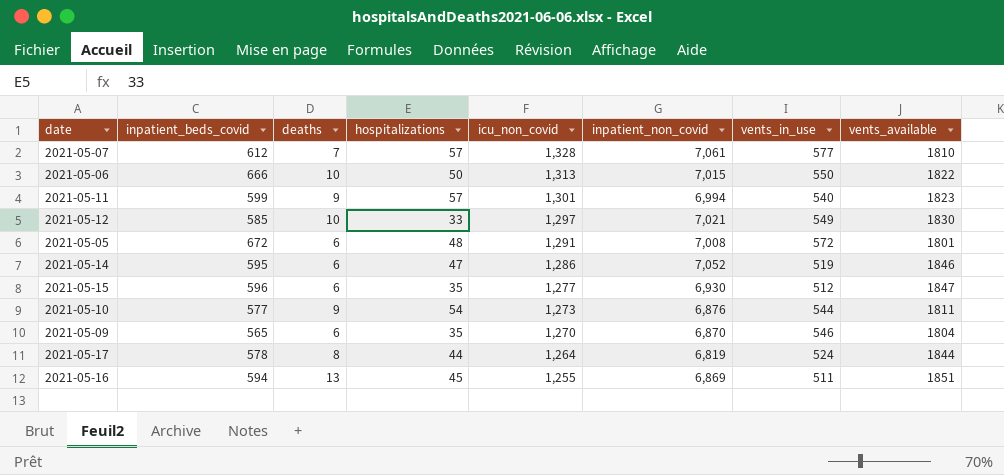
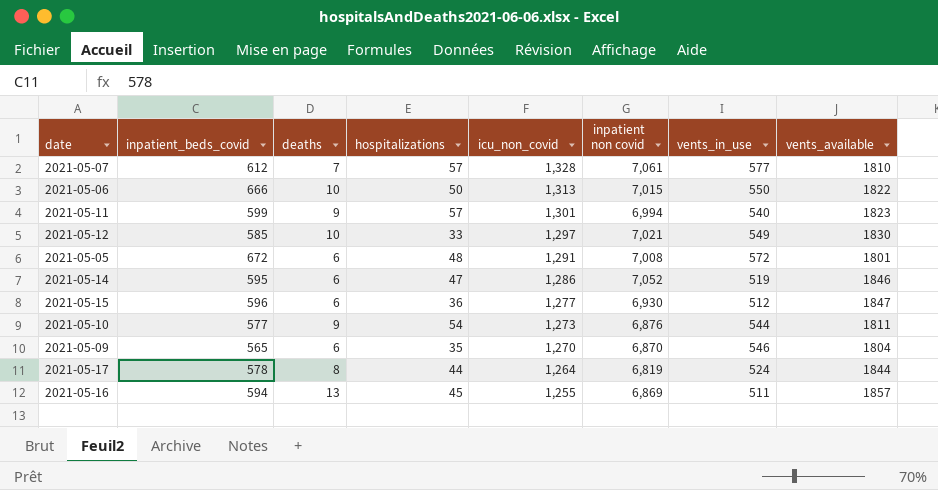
column name: inpatient_non_covid -> inpatient non covid
2021-05-15 | hospitalizations: 35 -> 36
2021-05-16 | vents_available: 1851 -> 1857

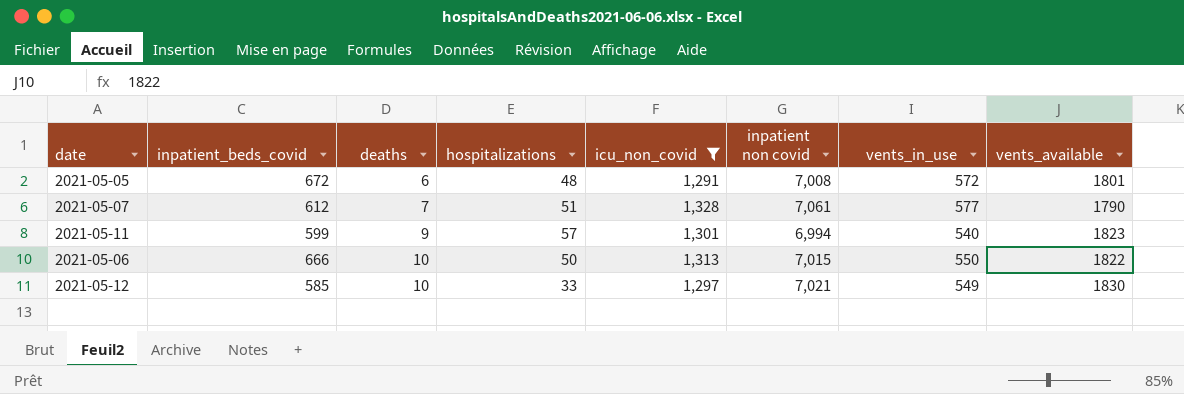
filter: none -> icu_non_covid >= 1,291
row order: icu_non_covid descending -> deaths ascending
2021-05-07 | hospitalizations: 57 -> 51
2021-05-07 | vents_available: 1810 -> 1790

